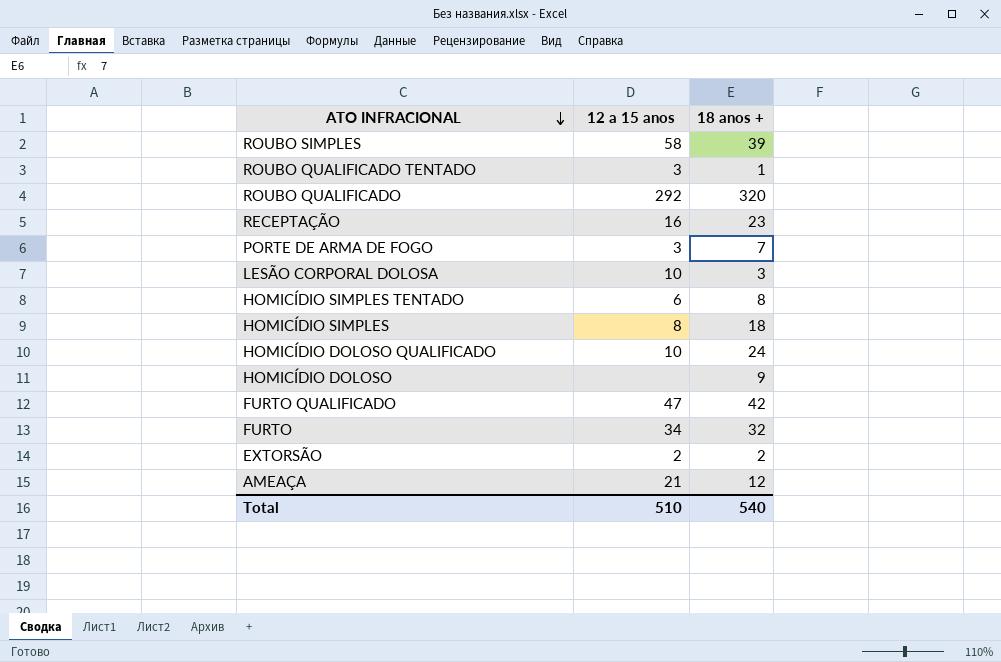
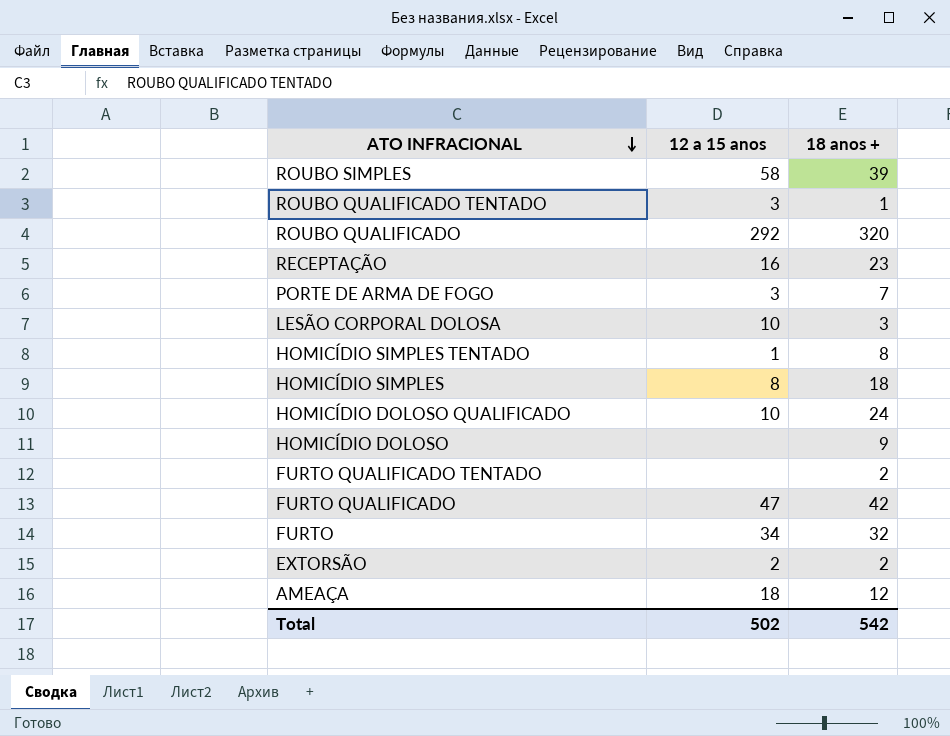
HOMICÍDIO SIMPLES TENTADO | 12 a 15 anos: 6 -> 1
row FURTO QUALIFICADO TENTADO: none -> none | 2
AMEAÇA | 12 a 15 anos: 21 -> 18
Total | 12 a 15 anos: 510 -> 502
Total | 18 anos +: 540 -> 542

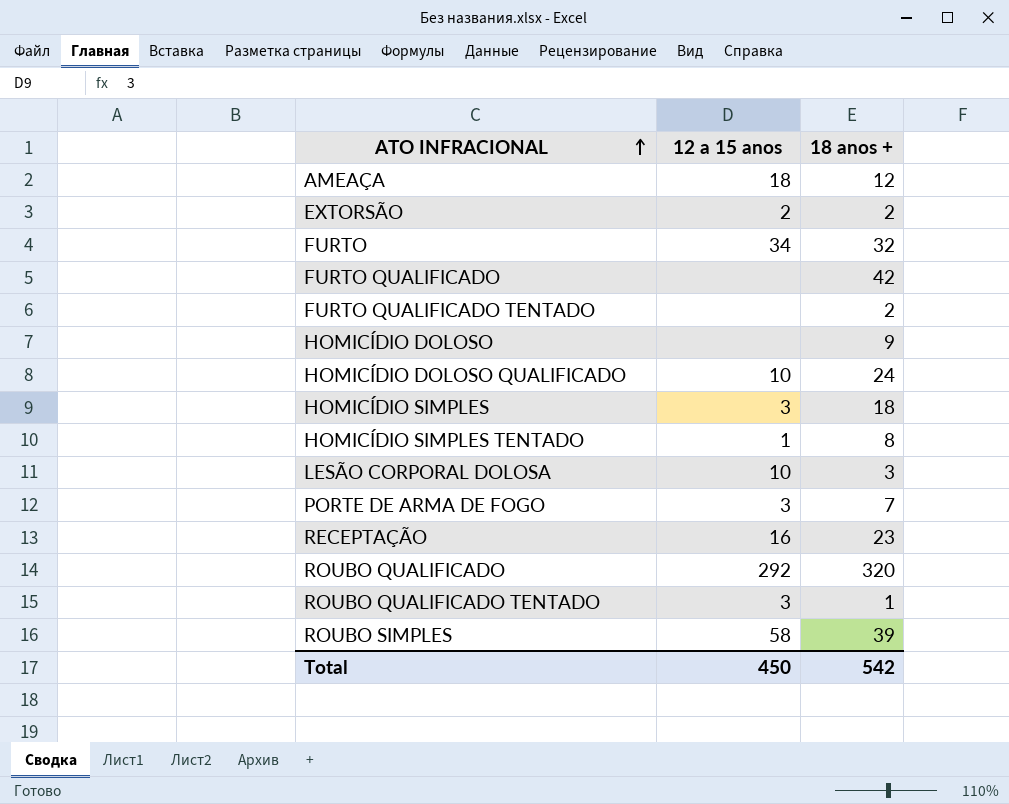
row order: ATO INFRACIONAL descending -> ATO INFRACIONAL ascending
FURTO QUALIFICADO | 12 a 15 anos: 47 -> none
HOMICÍDIO SIMPLES | 12 a 15 anos: 8 -> 3
Total | 12 a 15 anos: 502 -> 450

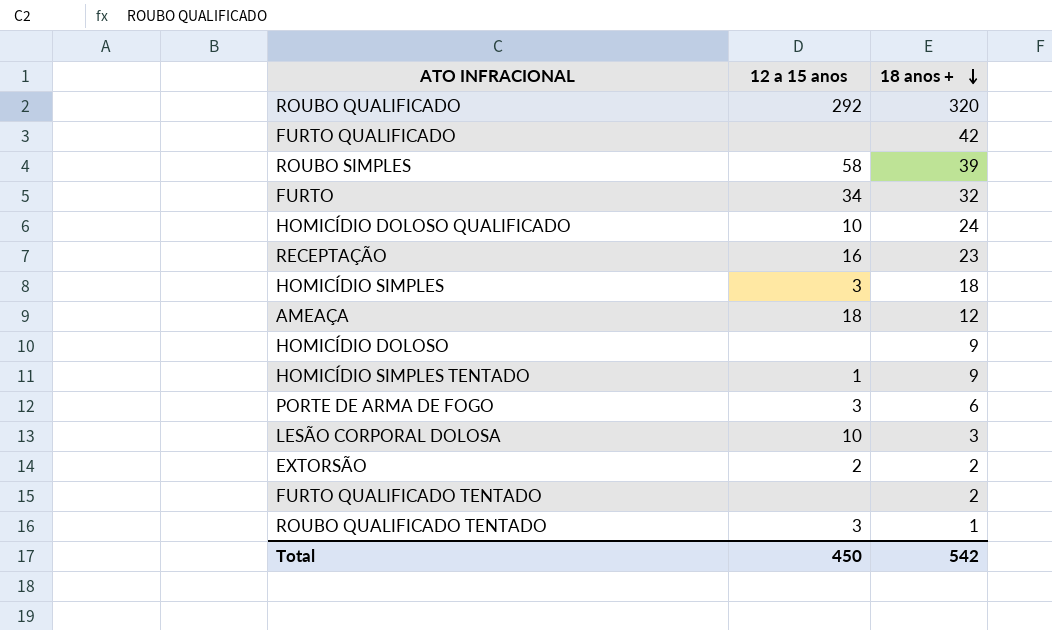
row order: ATO INFRACIONAL ascending -> 18 anos + descending
HOMICÍDIO SIMPLES TENTADO | 18 anos +: 8 -> 9
PORTE DE ARMA DE FOGO | 18 anos +: 7 -> 6

